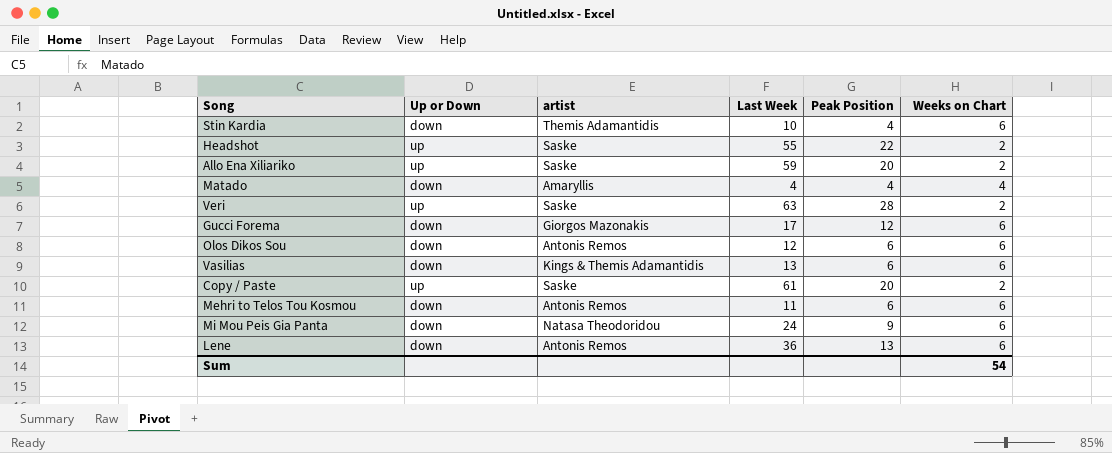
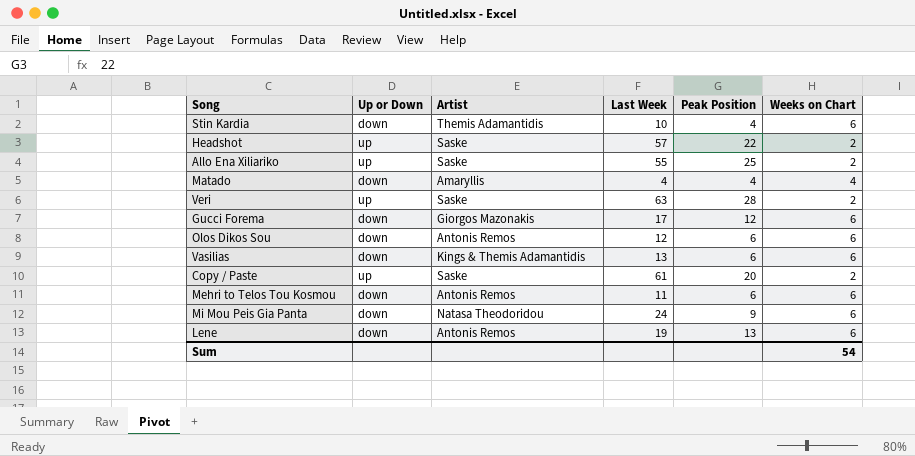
column name: artist -> Artist
Headshot | Last Week: 55 -> 57
Allo Ena Xiliariko | Last Week: 59 -> 55
Allo Ena Xiliariko | Peak Position: 20 -> 25
Lene | Last Week: 36 -> 19

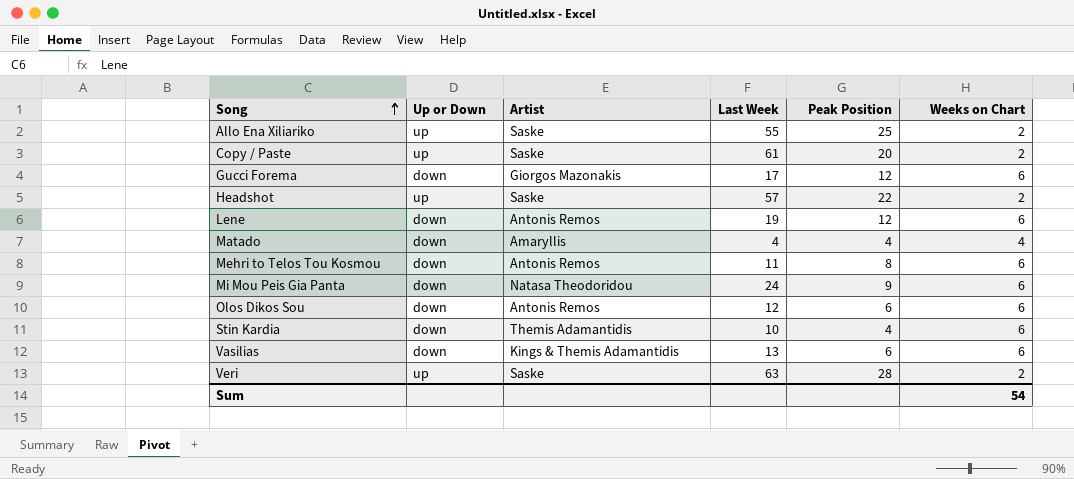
row order: none -> Song ascending
Lene | Peak Position: 13 -> 12
Mehri to Telos Tou Kosmou | Peak Position: 6 -> 8

